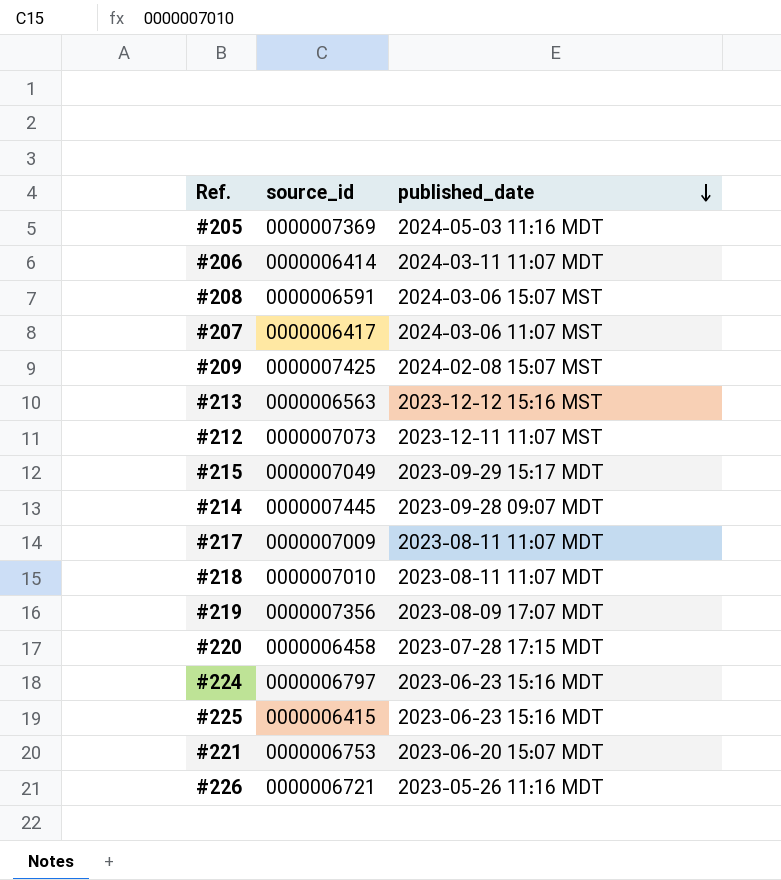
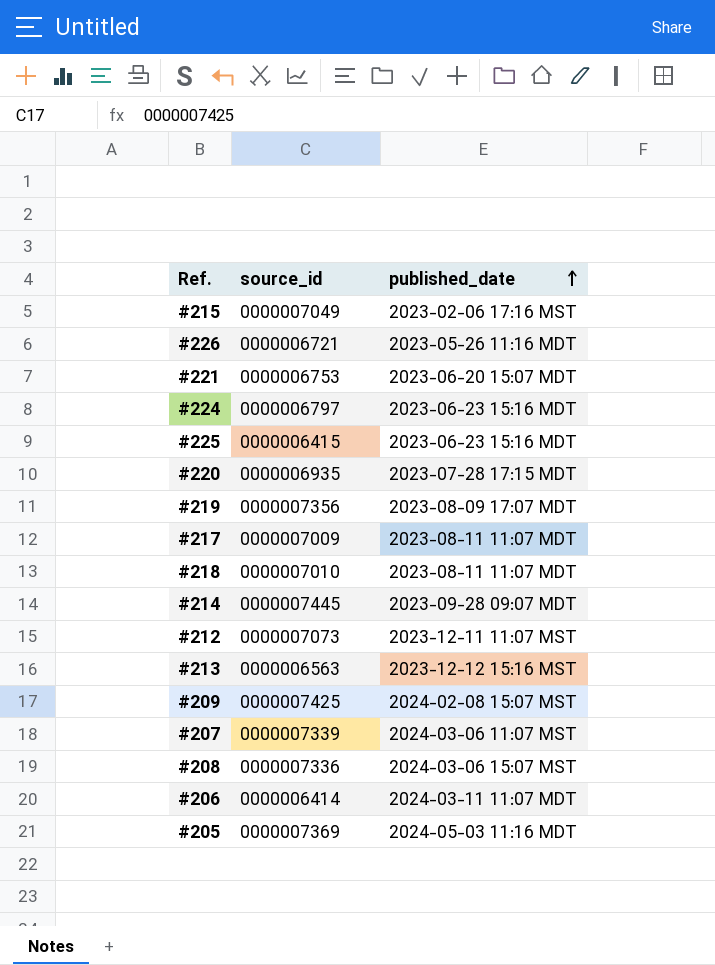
row order: published_date descending -> published_date ascending
#215 | published_date: 2023-09-29 15:17 MDT -> 2023-02-06 17:16 MST
#220 | source_id: 0000006458 -> 0000006935
#207 | source_id: 0000006417 -> 0000007339
#208 | source_id: 0000006591 -> 0000007336

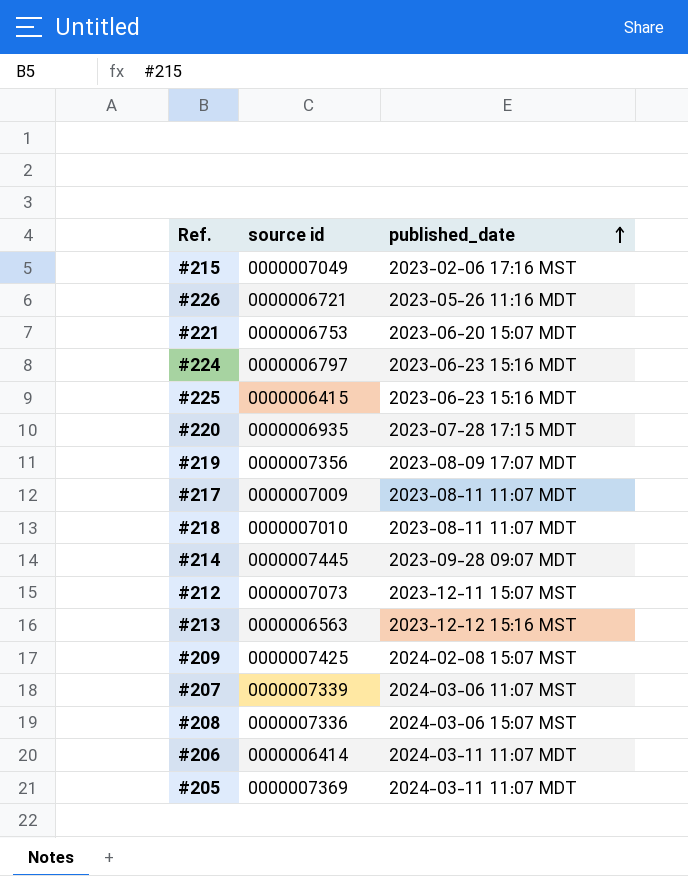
column name: source_id -> source id
#212 | published_date: 2023-12-11 11:07 MST -> 2023-12-11 15:07 MST
#205 | published_date: 2024-05-03 11:16 MDT -> 2024-03-11 11:07 MDT

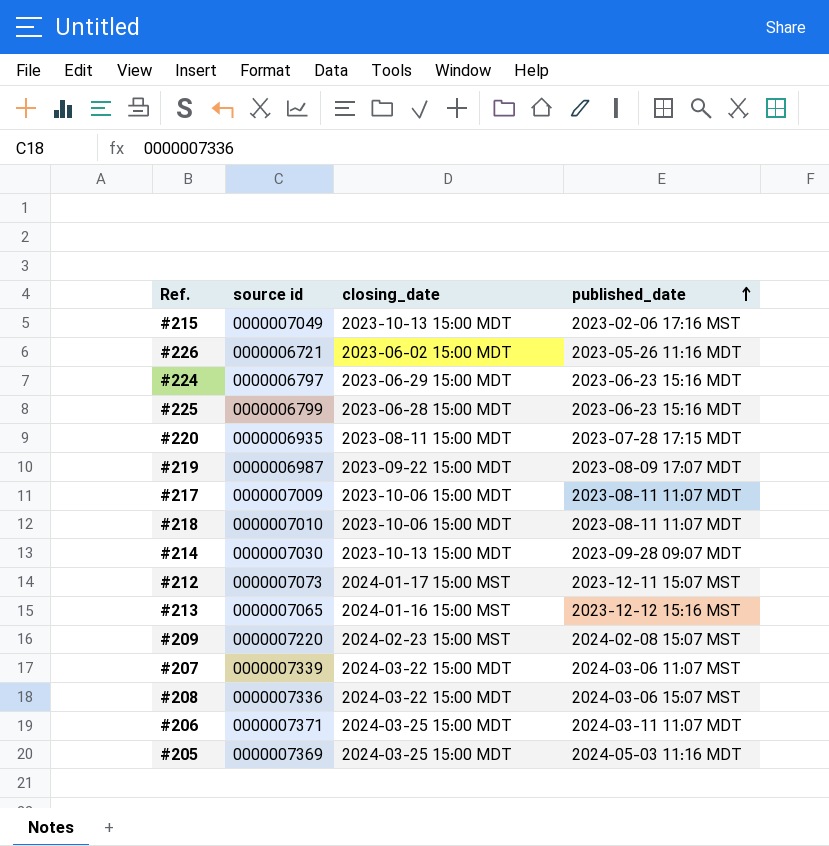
column closing_date | position: none -> 3
row #221: 0000006753 | 2023-06-20 15:07 MDT -> none
#225 | source id: 0000006415 -> 0000006799
#219 | source id: 0000007356 -> 0000006987
#214 | source id: 0000007445 -> 0000007030
#213 | source id: 0000006563 -> 0000007065
#209 | source id: 0000007425 -> 0000007220
#206 | source id: 0000006414 -> 0000007371
#205 | published_date: 2024-03-11 11:07 MDT -> 2024-05-03 11:16 MDT

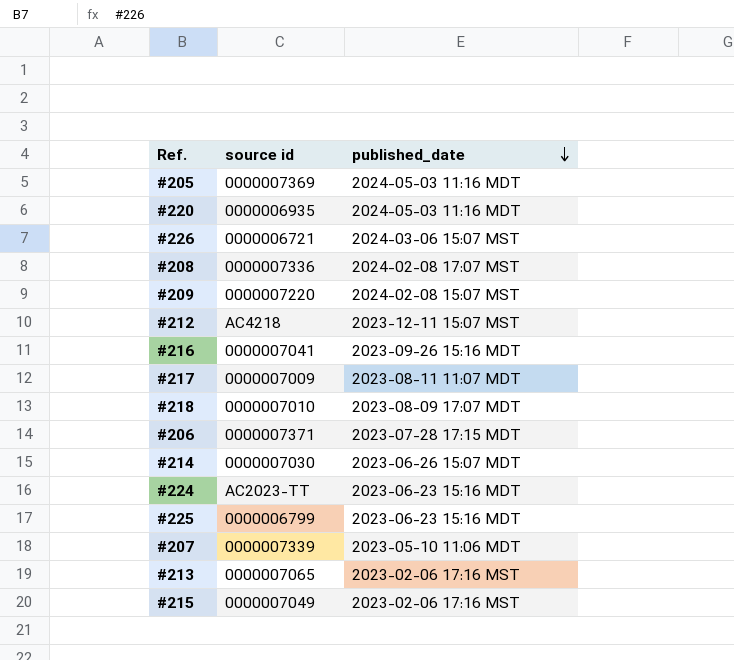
row order: published_date ascending -> published_date descending
column closing_date | position: 3 -> none
row #219: 0000006987 | 2023-09-22 15:00 MDT | 2023-08-09 17:07 MDT -> none
#220 | published_date: 2023-07-28 17:15 MDT -> 2024-05-03 11:16 MDT
#226 | published_date: 2023-05-26 11:16 MDT -> 2024-03-06 15:07 MST
#208 | published_date: 2024-03-06 15:07 MST -> 2024-02-08 17:07 MST
#212 | source id: 0000007073 -> AC4218
row #216: none -> 0000007041 | 2023-09-26 15:16 MDT
#218 | published_date: 2023-08-11 11:07 MDT -> 2023-08-09 17:07 MDT
#206 | published_date: 2024-03-11 11:07 MDT -> 2023-07-28 17:15 MDT
#214 | published_date: 2023-09-28 09:07 MDT -> 2023-06-26 15:07 MDT
#224 | source id: 0000006797 -> AC2023-TT
#207 | published_date: 2024-03-06 11:07 MST -> 2023-05-10 11:06 MDT
#213 | published_date: 2023-12-12 15:16 MST -> 2023-02-06 17:16 MST

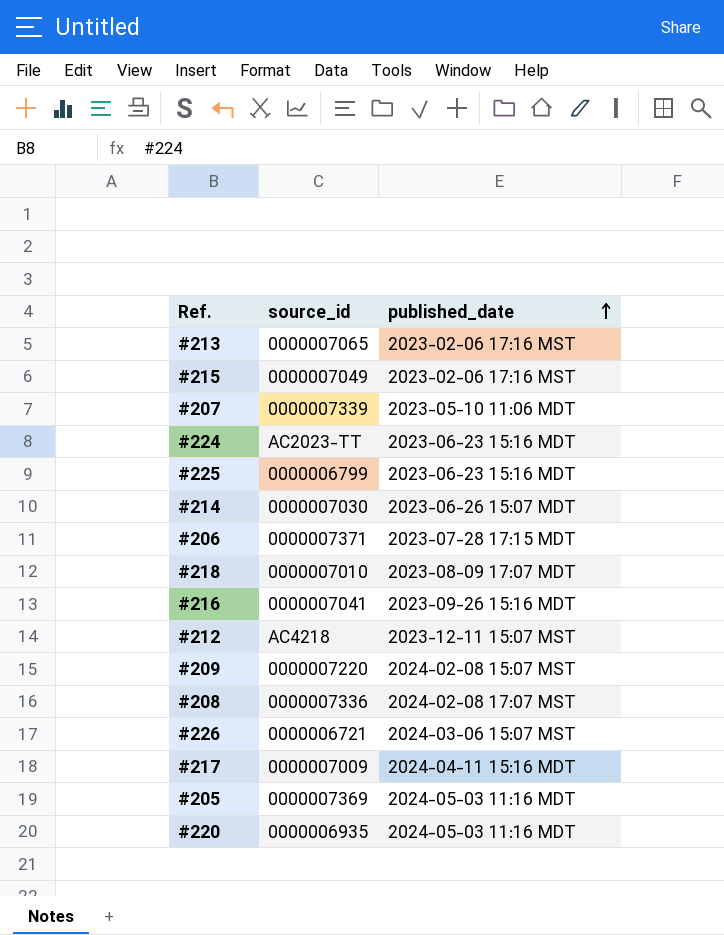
row order: published_date descending -> published_date ascending
column name: source id -> source_id
#217 | published_date: 2023-08-11 11:07 MDT -> 2024-04-11 15:16 MDT

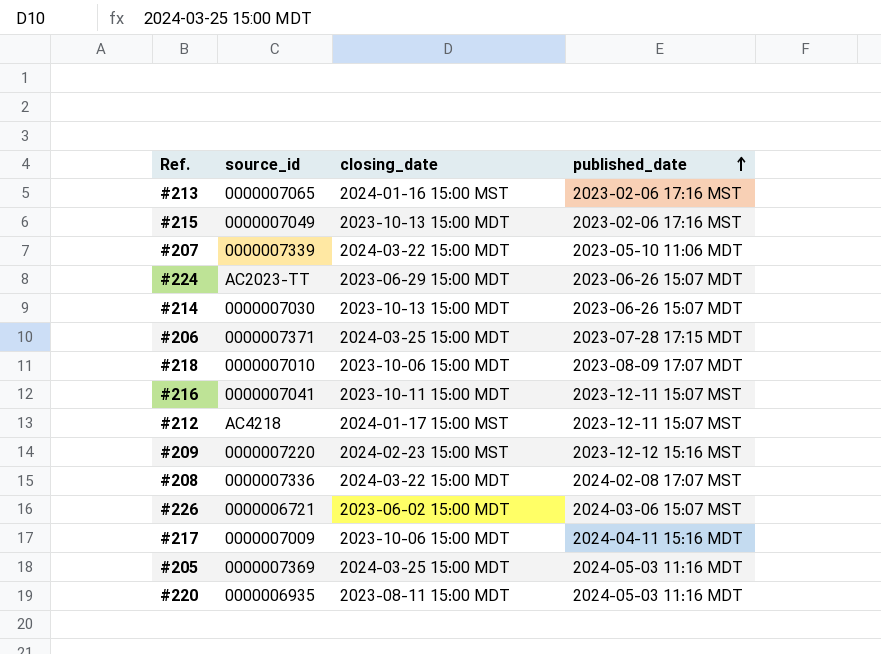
column closing_date | position: none -> 3
row #225: 0000006799 | 2023-06-23 15:16 MDT -> none
#224 | published_date: 2023-06-23 15:16 MDT -> 2023-06-26 15:07 MDT
#216 | published_date: 2023-09-26 15:16 MDT -> 2023-12-11 15:07 MST
#209 | published_date: 2024-02-08 15:07 MST -> 2023-12-12 15:16 MST

